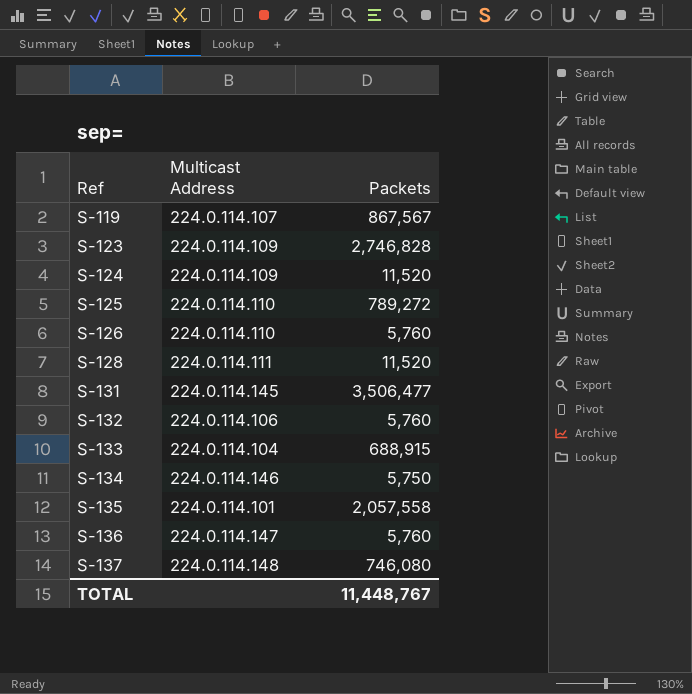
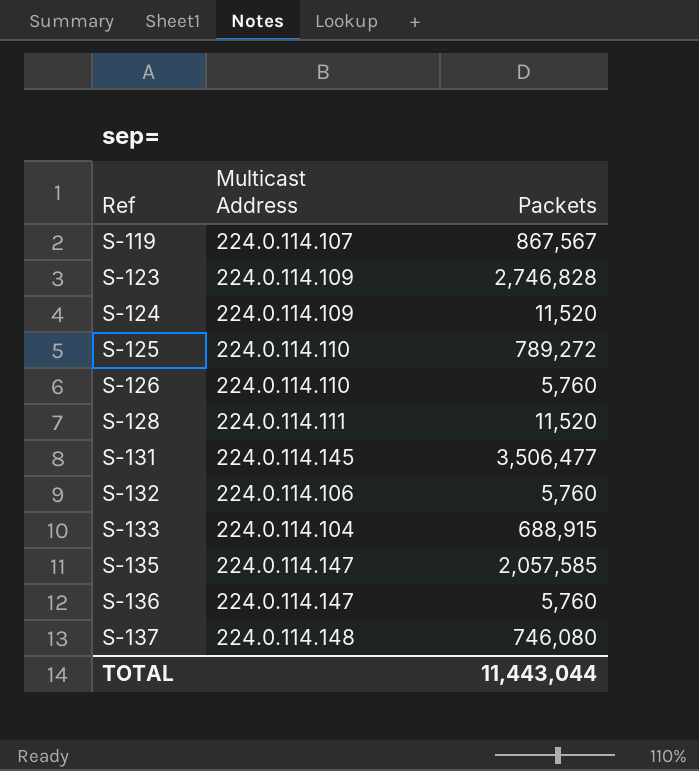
row S-134: 224.0.114.146 | 5,750 -> none
S-135 | Multicast Address: 224.0.114.101 -> 224.0.114.147
S-135 | Packets: 2,057,558 -> 2,057,585
TOTAL | Packets: 11,448,767 -> 11,443,044

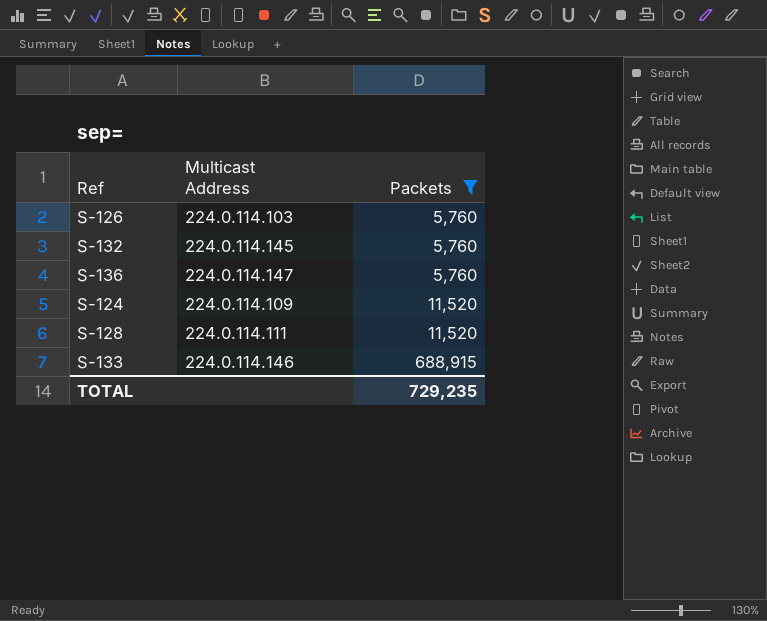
filter: none -> Packets <= 688,915
row order: Ref ascending -> Packets ascending
S-126 | Multicast Address: 224.0.114.110 -> 224.0.114.103
S-132 | Multicast Address: 224.0.114.106 -> 224.0.114.145
S-133 | Multicast Address: 224.0.114.104 -> 224.0.114.146
TOTAL | Packets: 11,443,044 -> 729,235

